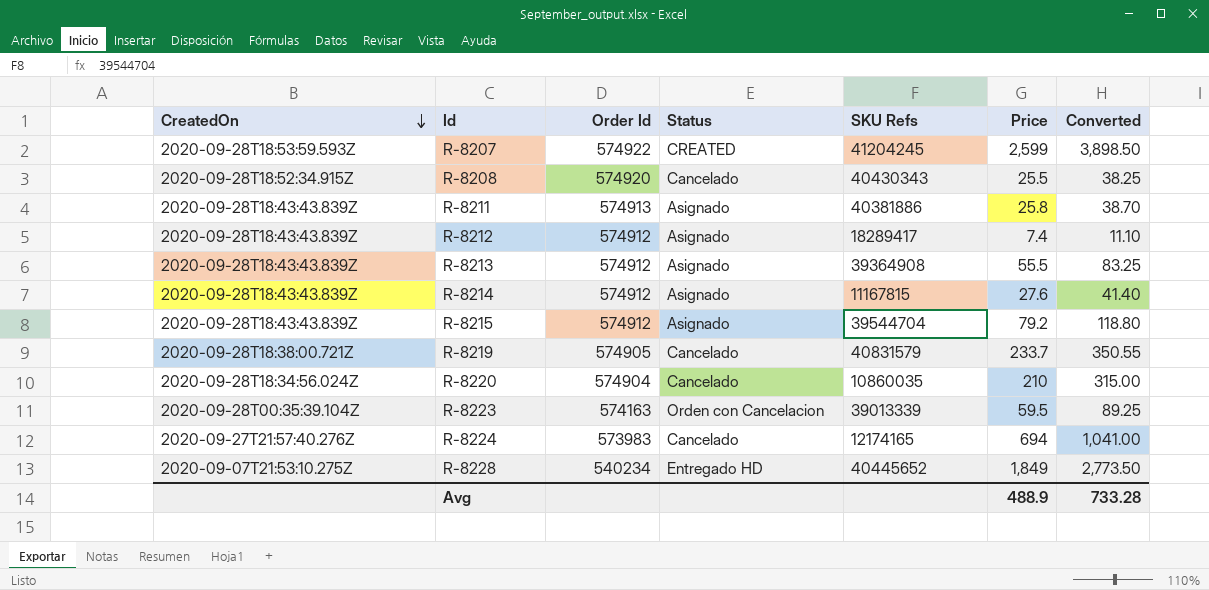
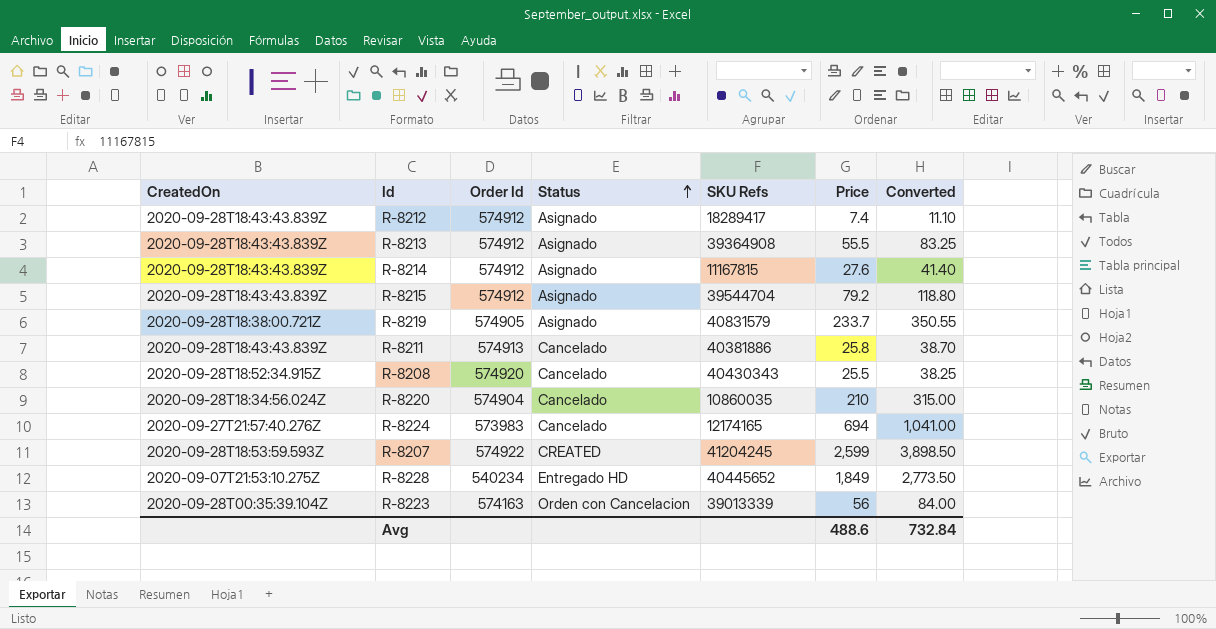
row order: CreatedOn descending -> Status ascending
R-8219 | Status: Cancelado -> Asignado
R-8211 | Status: Asignado -> Cancelado
R-8223 | Price: 59.5 -> 56
R-8223 | Converted: 89.25 -> 84.00
Avg | Price: 488.9 -> 488.6
Avg | Converted: 733.28 -> 732.84

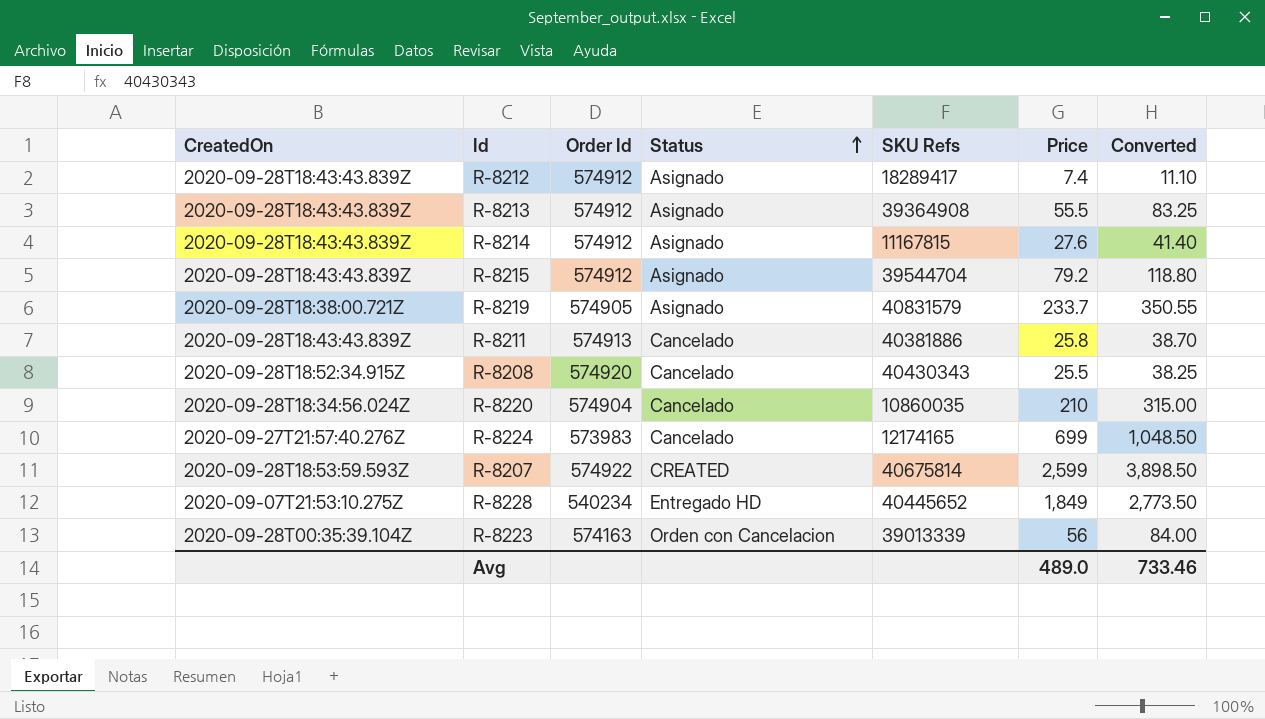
R-8224 | Price: 694 -> 699
R-8224 | Converted: 1,041.00 -> 1,048.50
R-8207 | SKU Refs: 41204245 -> 40675814
Avg | Price: 488.6 -> 489.0
Avg | Converted: 732.84 -> 733.46

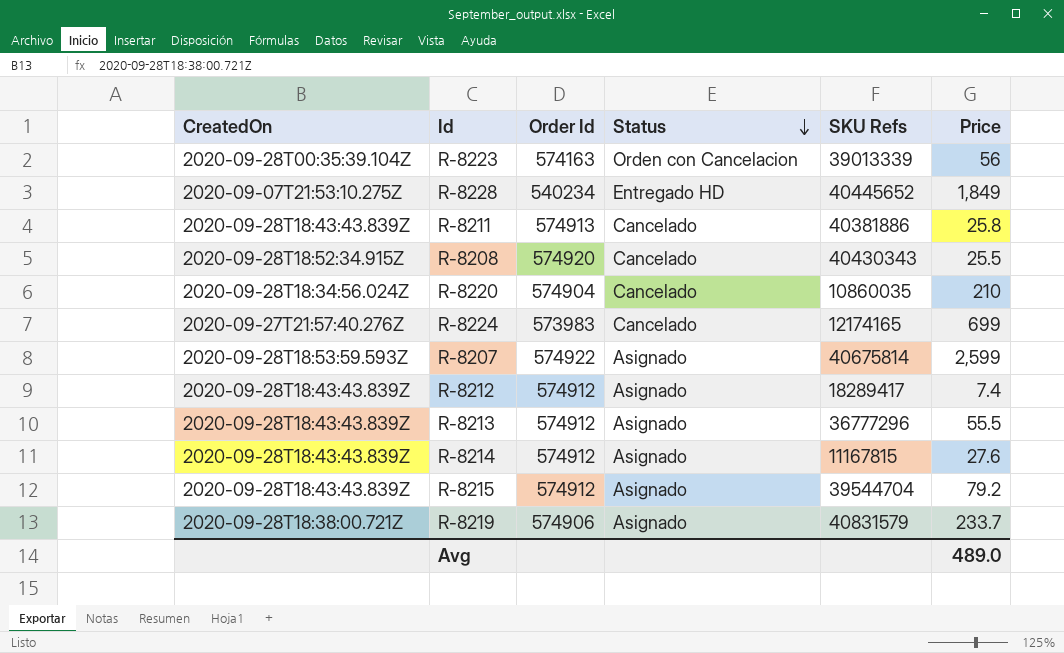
row order: Status ascending -> Status descending
column Converted | formula: [Price] * 1.5 -> none
R-8207 | Status: CREATED -> Asignado
R-8213 | SKU Refs: 39364908 -> 36777296
R-8219 | Order Id: 574905 -> 574906

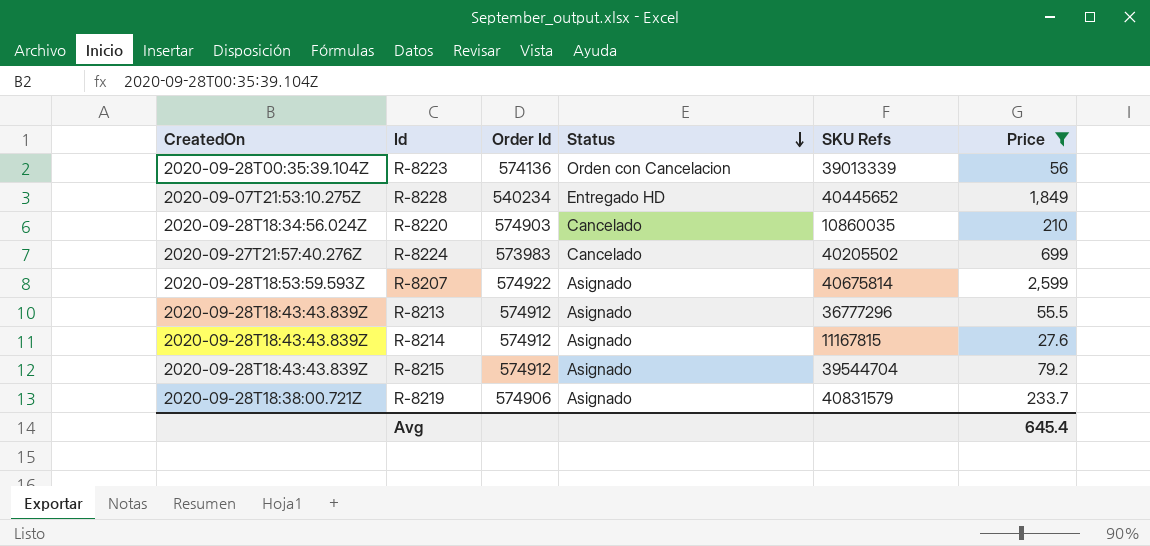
filter: none -> Price >= 27.6
R-8223 | Order Id: 574163 -> 574136
R-8220 | Order Id: 574904 -> 574903
R-8224 | SKU Refs: 12174165 -> 40205502
Avg | Price: 489.0 -> 645.4

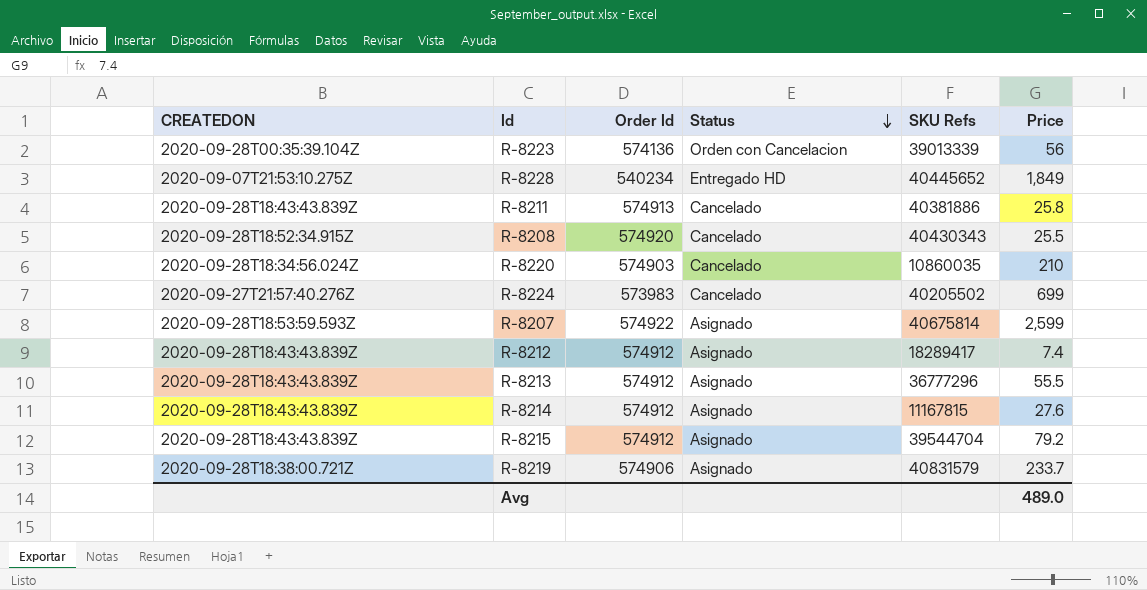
filter: Price >= 27.6 -> none
column name: CreatedOn -> CREATEDON
Avg | Price: 645.4 -> 489.0

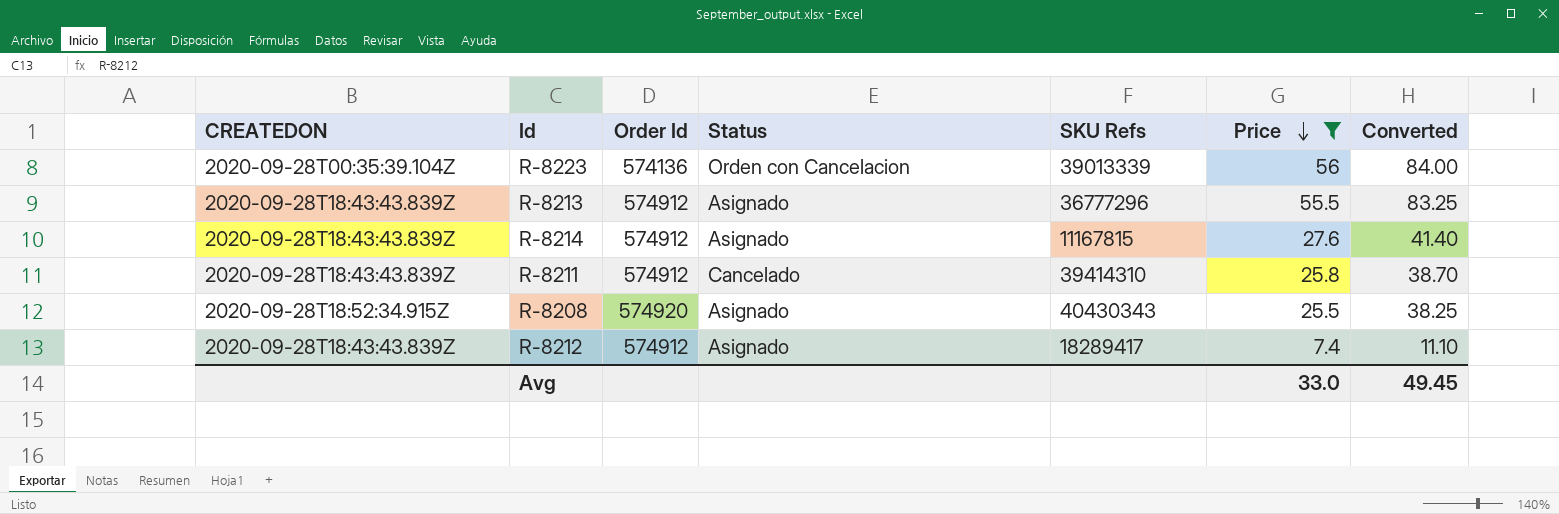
filter: none -> Price <= 56
row order: Status descending -> Price descending
column Converted | formula: none -> [Price] * 1.5
R-8211 | Order Id: 574913 -> 574912
R-8211 | SKU Refs: 40381886 -> 39414310
R-8208 | Status: Cancelado -> Asignado
Avg | Price: 489.0 -> 33.0

